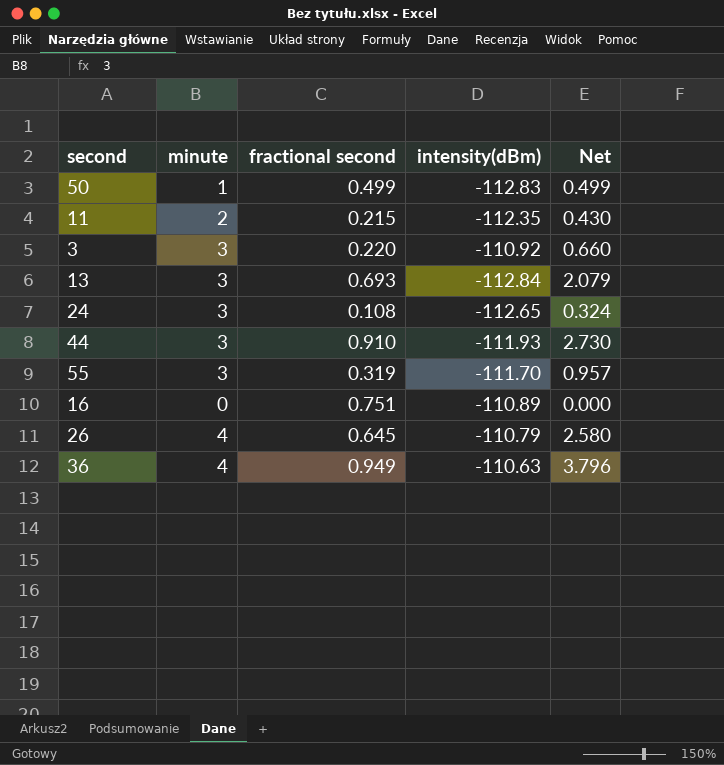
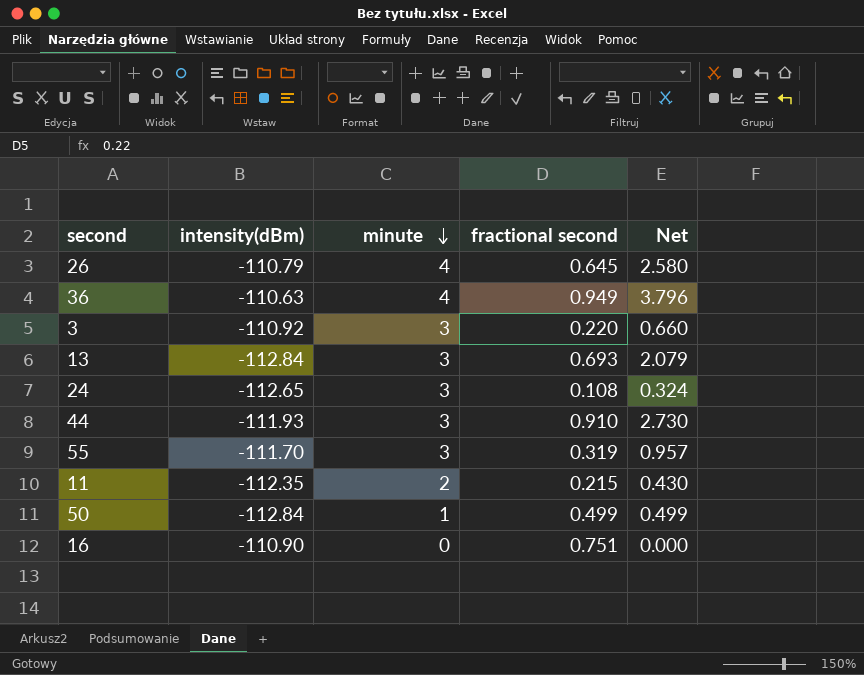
row order: none -> minute descending
column intensity(dBm) | position: 4 -> 2
50 | intensity(dBm): -112.83 -> -112.84
16 | intensity(dBm): -110.89 -> -110.90

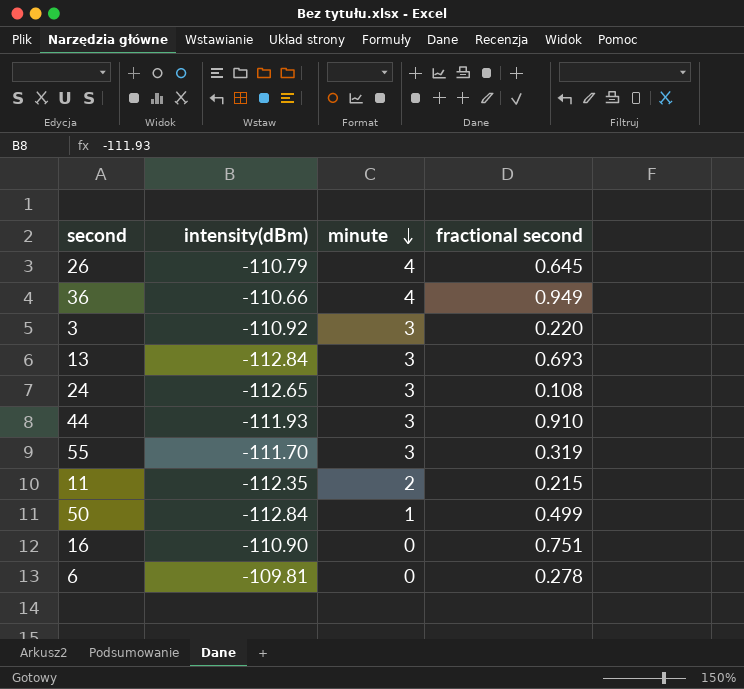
column Net | formula: [minute] * [fractional second] -> none
36 | intensity(dBm): -110.63 -> -110.66
row 6: none -> -109.81 | 0 | 0.278

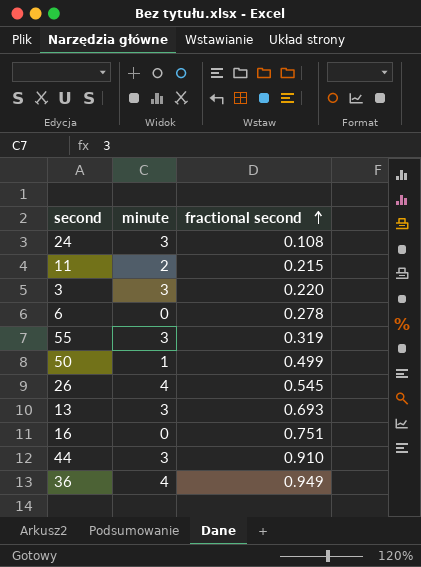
row order: minute descending -> fractional second ascending
column intensity(dBm) | position: 2 -> none
26 | fractional second: 0.645 -> 0.545

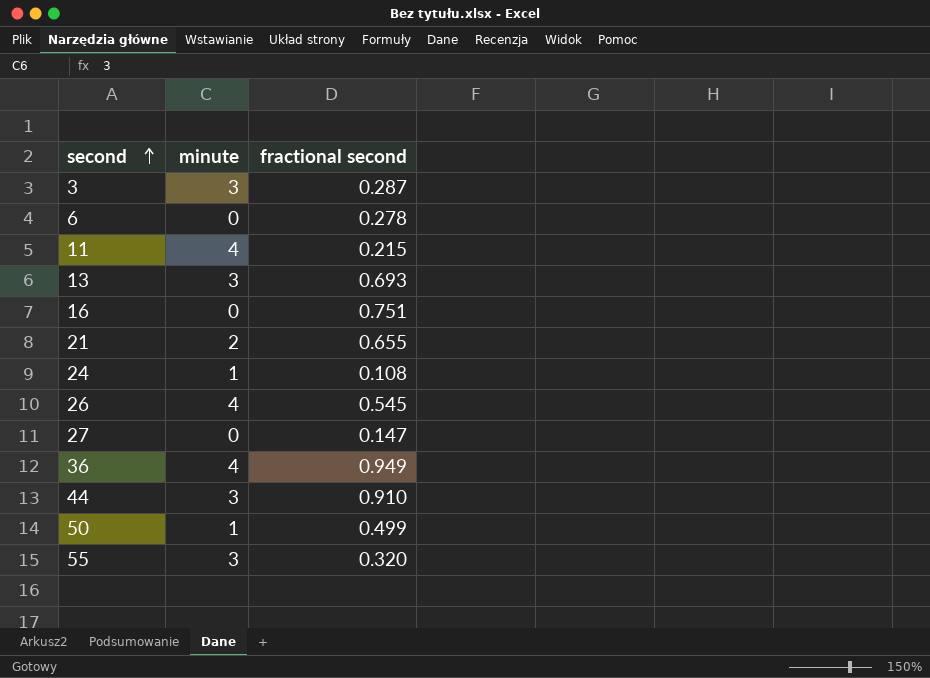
row order: fractional second ascending -> second ascending
3 | fractional second: 0.220 -> 0.287
11 | minute: 2 -> 4
row 21: none -> 2 | 0.655
24 | minute: 3 -> 1
row 27: none -> 0 | 0.147
55 | fractional second: 0.319 -> 0.320

